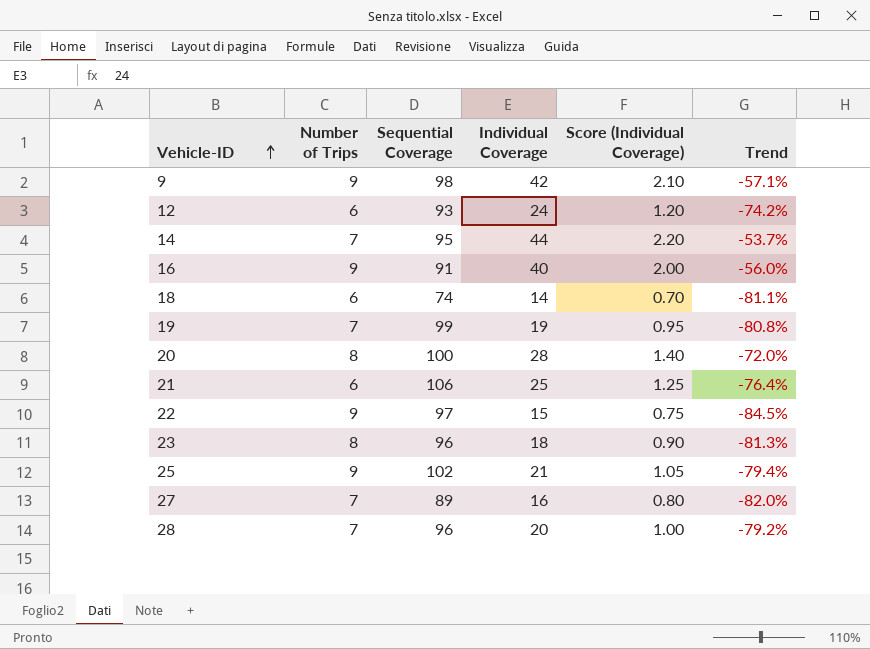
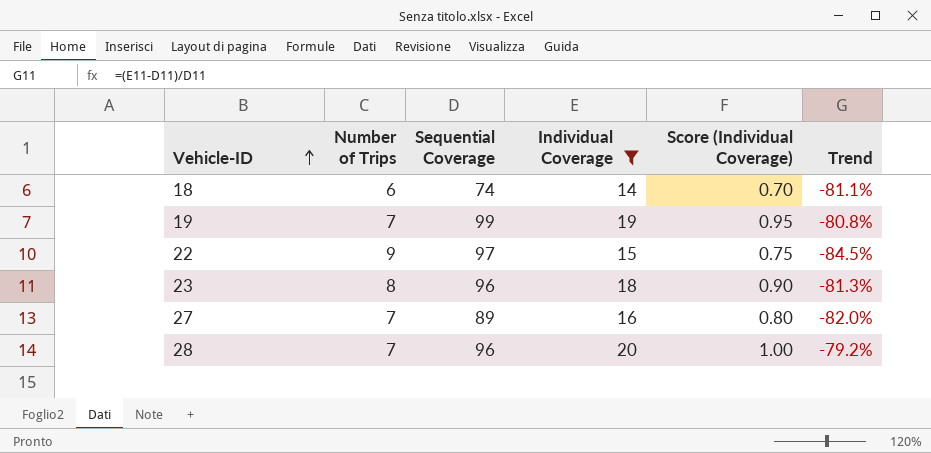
filter: none -> Individual Coverage <= 20

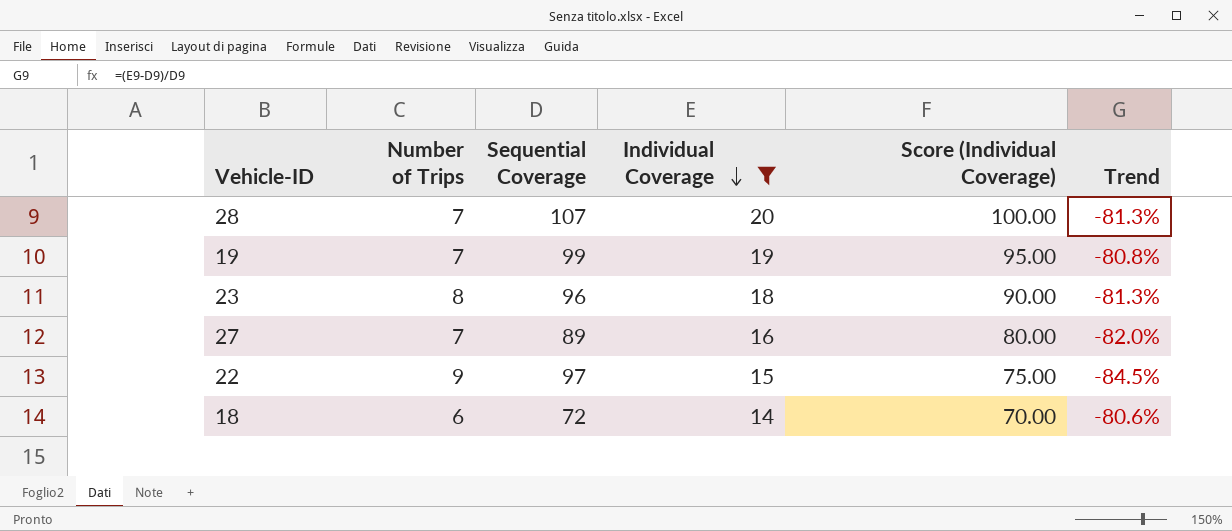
row order: Vehicle-ID ascending -> Individual Coverage descending
column Score (Individual Coverage) | formula: [Individual Coverage] * 0.05 -> [Individual Coverage] * 5
28 | Sequential Coverage: 96 -> 107
28 | Trend: -79.2% -> -81.3%
18 | Sequential Coverage: 74 -> 72
18 | Trend: -81.1% -> -80.6%

